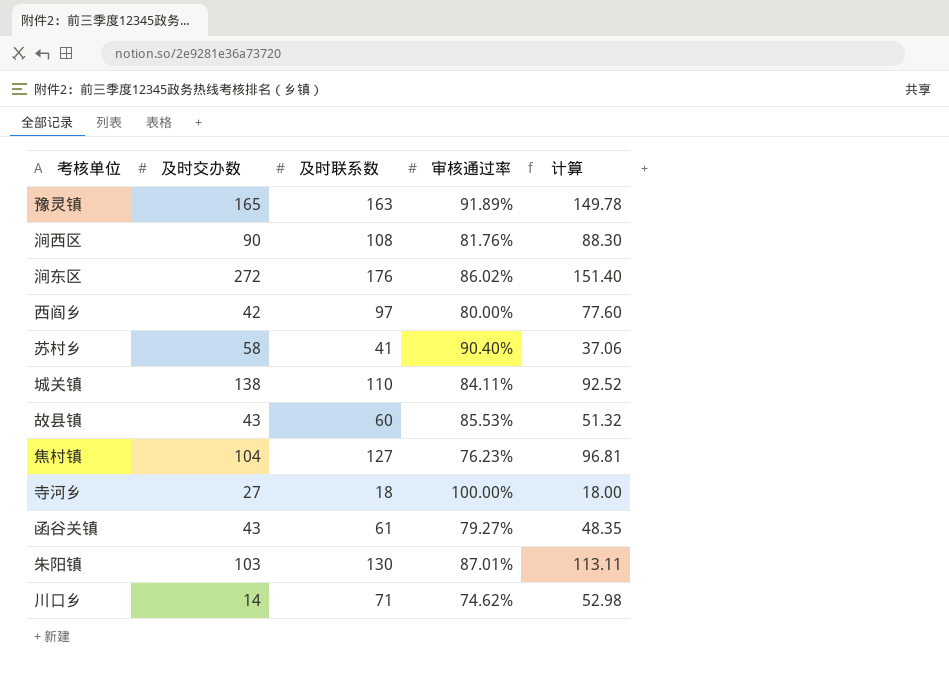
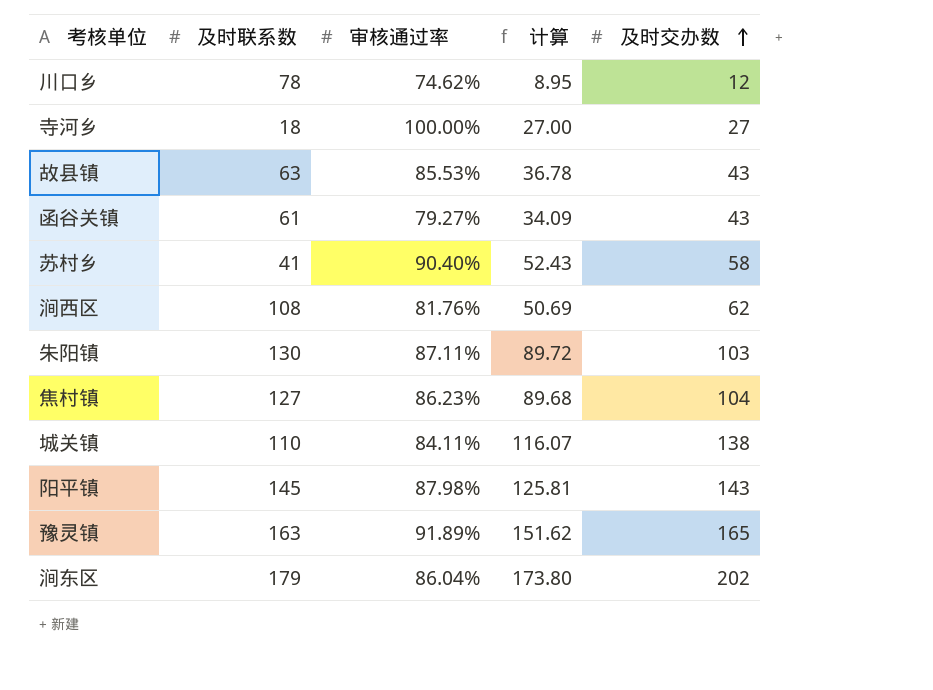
row order: none -> 及时交办数 ascending
column 计算 | formula: [及时联系数] * [审核通过率] -> [审核通过率] * [及时交办数]
column 及时交办数 | position: 2 -> 5
row 西阎乡: 42 | 97 | 80.00% | 77.60 -> none
川口乡 | 及时联系数: 71 -> 78
川口乡 | 及时交办数: 14 -> 12
故县镇 | 及时联系数: 60 -> 63
涧西区 | 及时交办数: 90 -> 62
朱阳镇 | 审核通过率: 87.01% -> 87.11%
焦村镇 | 审核通过率: 76.23% -> 86.23%
row 阳平镇: none -> 145 | 87.98% | 125.81 | 143
涧东区 | 及时联系数: 176 -> 179
涧东区 | 审核通过率: 86.02% -> 86.04%
涧东区 | 及时交办数: 272 -> 202

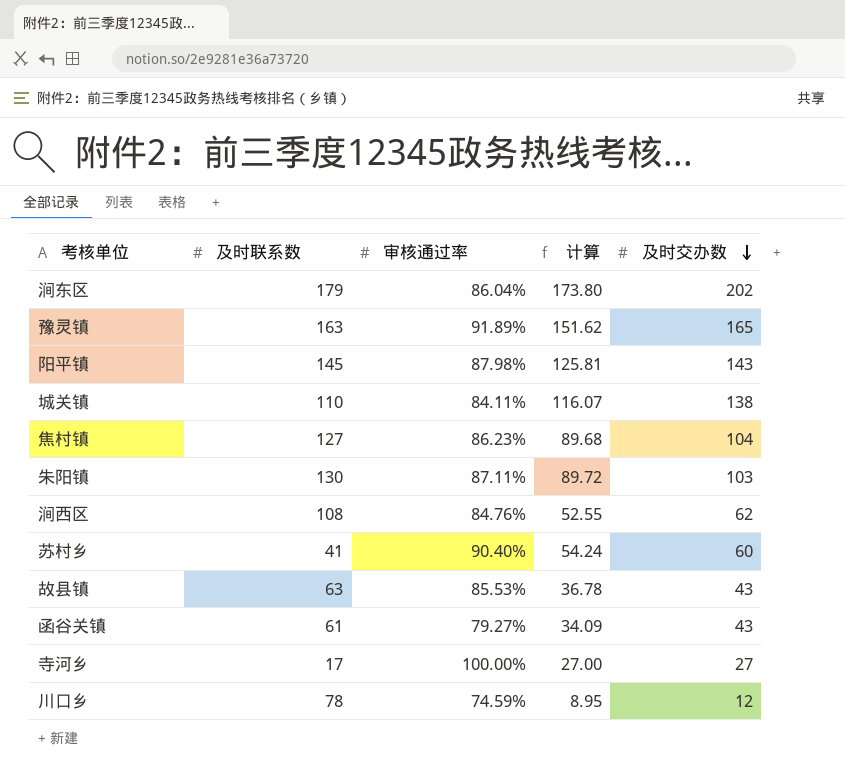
row order: 及时交办数 ascending -> 及时交办数 descending
涧西区 | 审核通过率: 81.76% -> 84.76%
涧西区 | 计算: 50.69 -> 52.55
苏村乡 | 计算: 52.43 -> 54.24
苏村乡 | 及时交办数: 58 -> 60
寺河乡 | 及时联系数: 18 -> 17
川口乡 | 审核通过率: 74.62% -> 74.59%

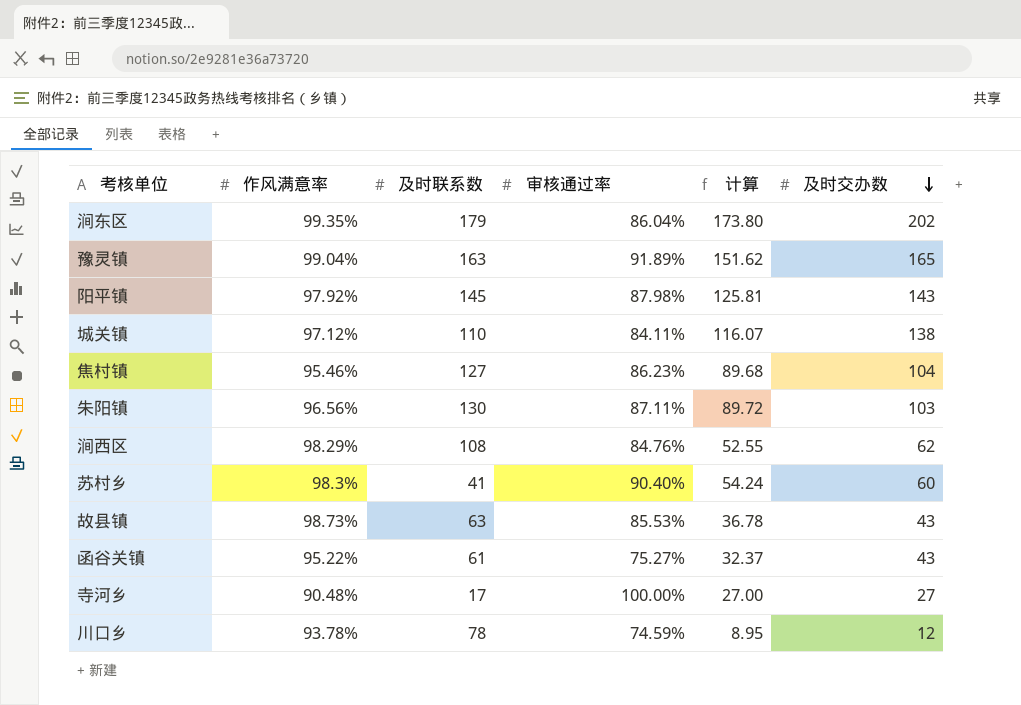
column 作风满意率 | position: none -> 2
函谷关镇 | 审核通过率: 79.27% -> 75.27%
函谷关镇 | 计算: 34.09 -> 32.37

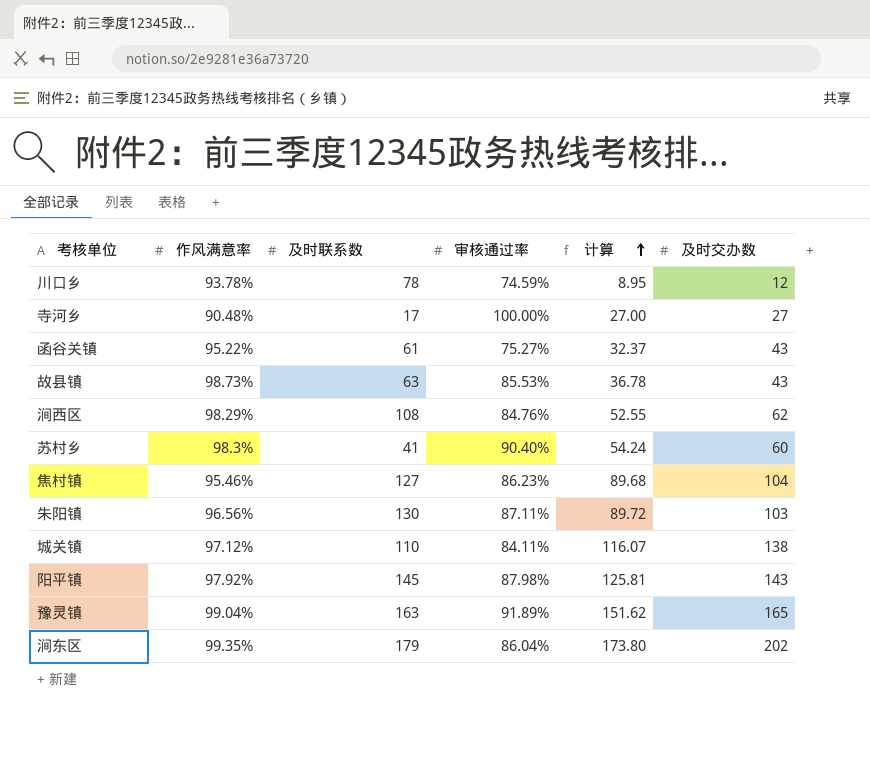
row order: 及时交办数 descending -> 计算 ascending

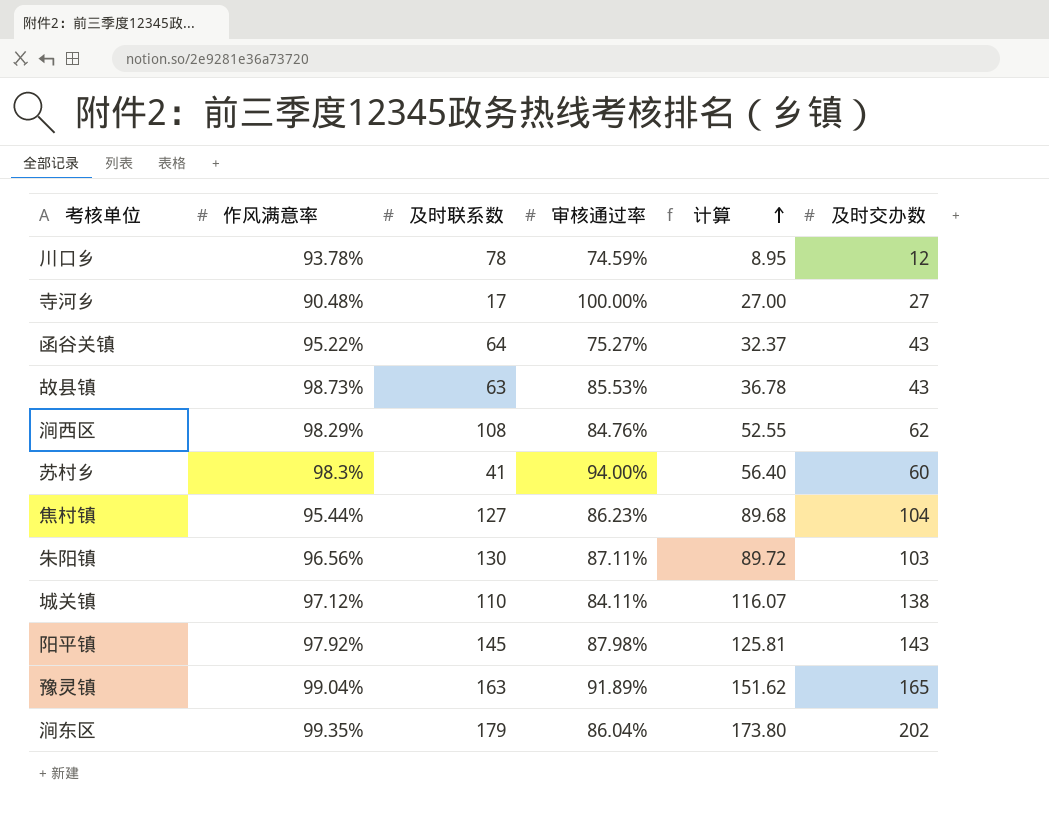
函谷关镇 | 及时联系数: 61 -> 64
苏村乡 | 审核通过率: 90.40% -> 94.00%
苏村乡 | 计算: 54.24 -> 56.40
焦村镇 | 作风满意率: 95.46% -> 95.44%

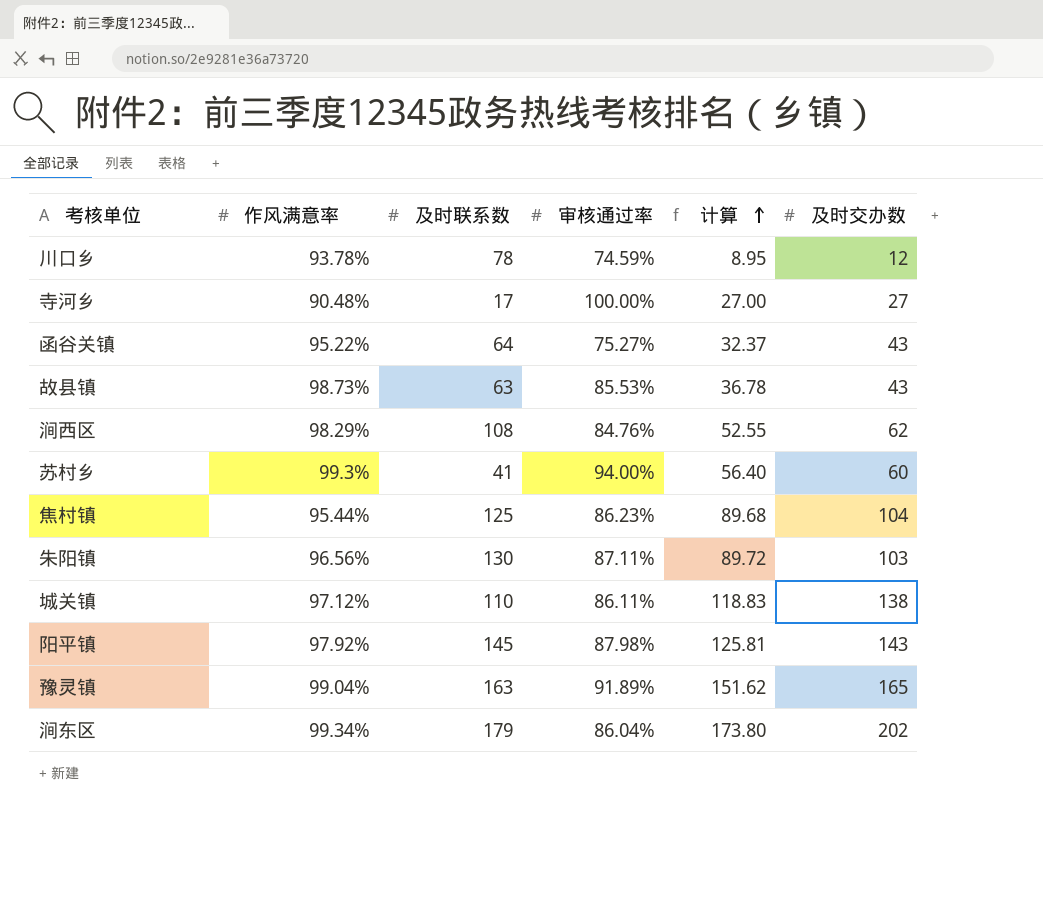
苏村乡 | 作风满意率: 98.3% -> 99.3%
焦村镇 | 及时联系数: 127 -> 125
城关镇 | 审核通过率: 84.11% -> 86.11%
城关镇 | 计算: 116.07 -> 118.83
涧东区 | 作风满意率: 99.35% -> 99.34%

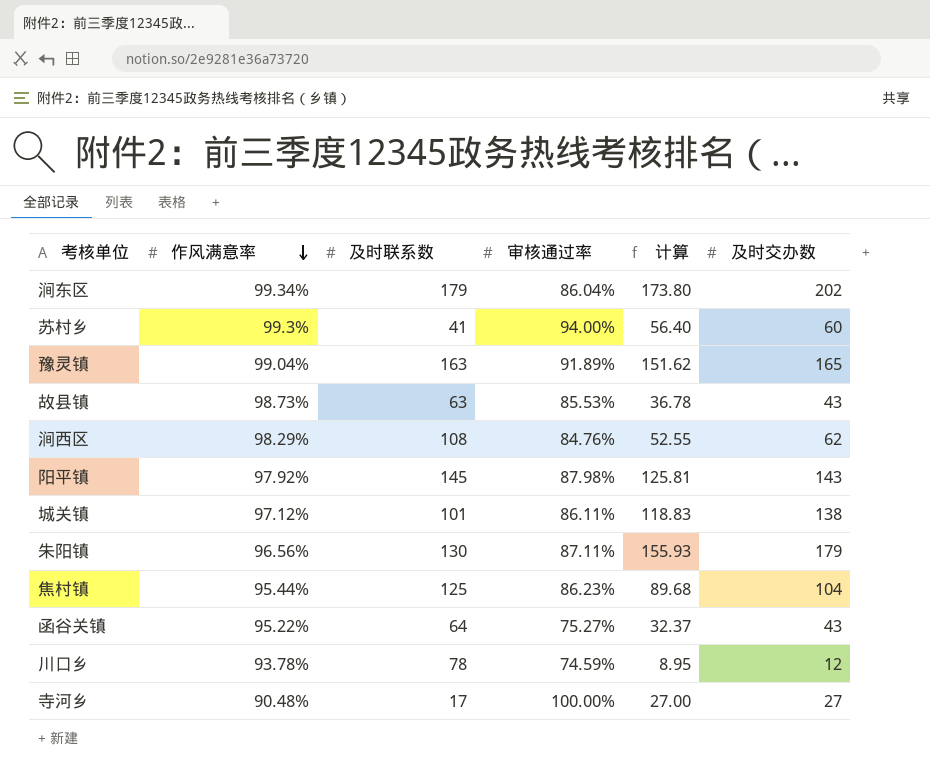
row order: 计算 ascending -> 作风满意率 descending
城关镇 | 及时联系数: 110 -> 101
朱阳镇 | 计算: 89.72 -> 155.93
朱阳镇 | 及时交办数: 103 -> 179

